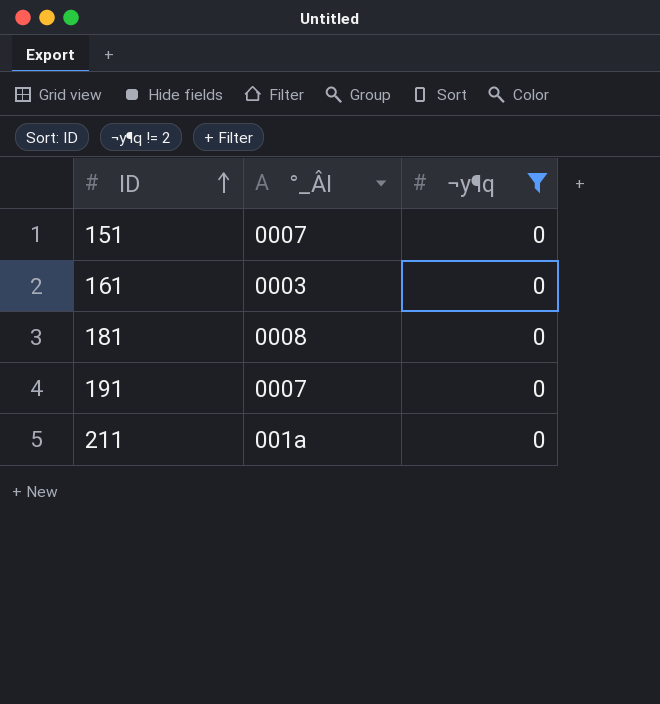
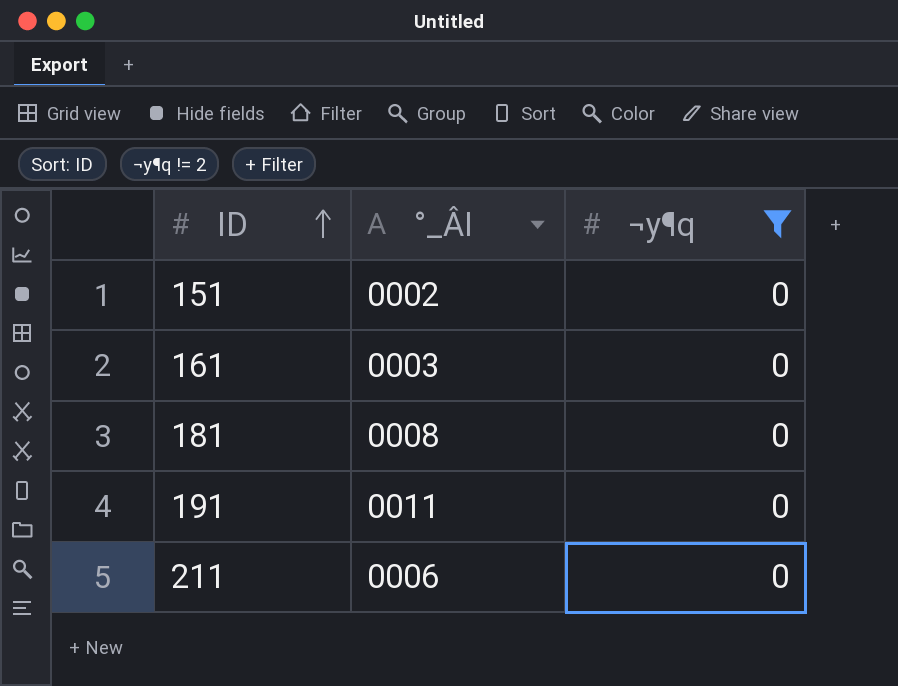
151 | °_ÂI: 0007 -> 0002
191 | °_ÂI: 0007 -> 0011
211 | °_ÂI: 001a -> 0006

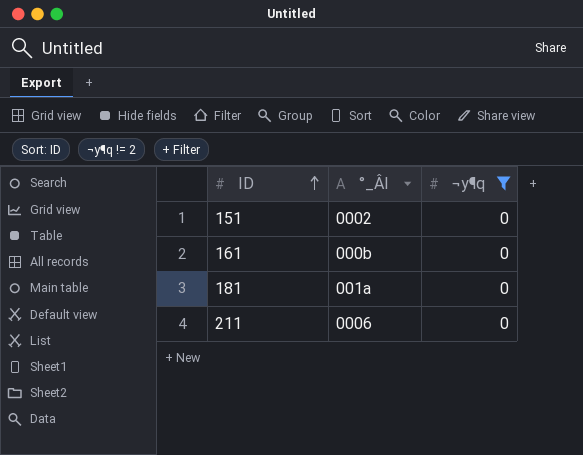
row 191: 0011 | 0 -> none
161 | °_ÂI: 0003 -> 000b
181 | °_ÂI: 0008 -> 001a

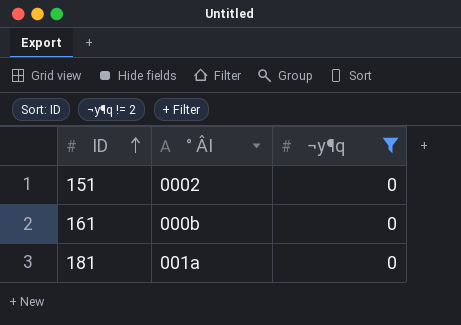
column name: °_ÂI -> ° ÂI
row 211: 0006 | 0 -> none

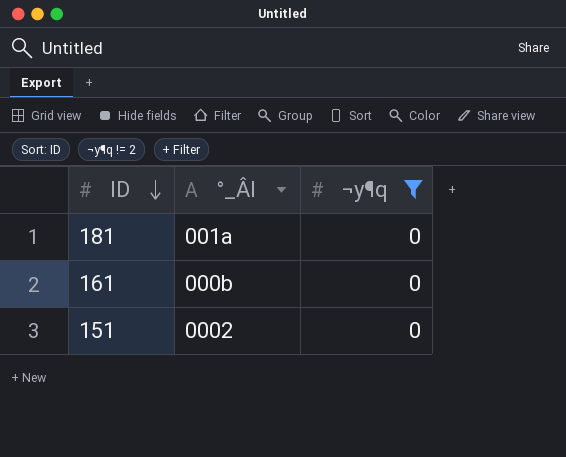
row order: ID ascending -> ID descending
column name: ° ÂI -> °_ÂI

